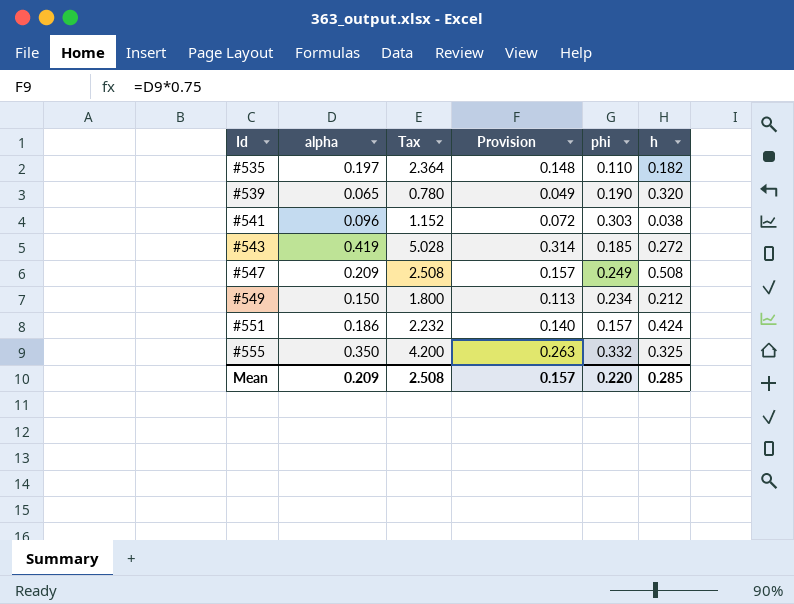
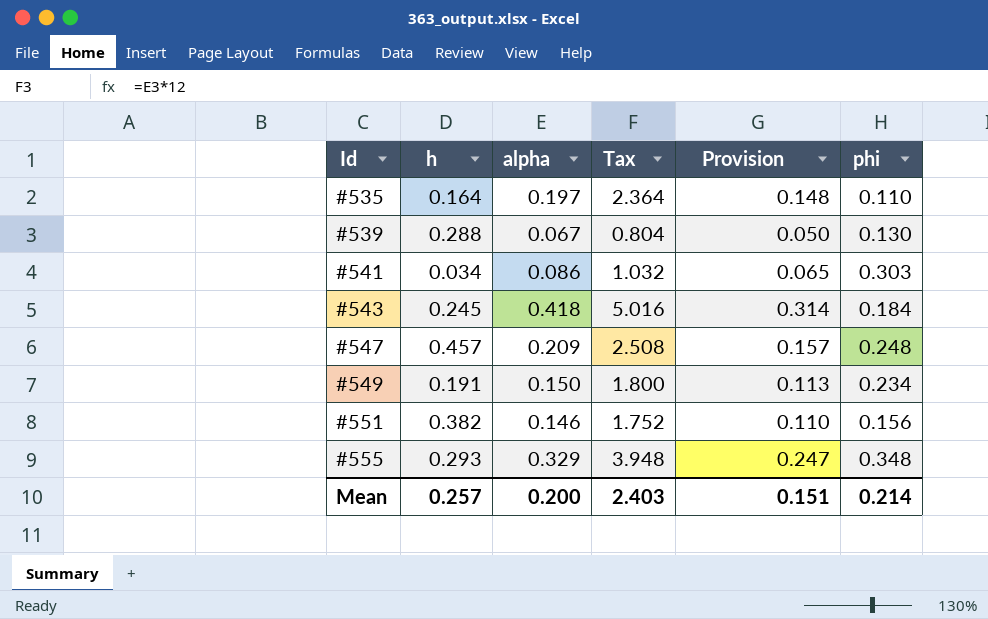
column h | position: 6 -> 2
#535 | h: 0.182 -> 0.164
#539 | h: 0.320 -> 0.288
#539 | alpha: 0.065 -> 0.067
#539 | Tax: 0.780 -> 0.804
#539 | Provision: 0.049 -> 0.050
#539 | phi: 0.190 -> 0.130
#541 | h: 0.038 -> 0.034
#541 | alpha: 0.096 -> 0.086
#541 | Tax: 1.152 -> 1.032
#541 | Provision: 0.072 -> 0.065
#543 | h: 0.272 -> 0.245
#543 | alpha: 0.419 -> 0.418
#543 | Tax: 5.028 -> 5.016
#543 | phi: 0.185 -> 0.184
#547 | h: 0.508 -> 0.457
#547 | phi: 0.249 -> 0.248
#549 | h: 0.212 -> 0.191
#551 | h: 0.424 -> 0.382
#551 | alpha: 0.186 -> 0.146
#551 | Tax: 2.232 -> 1.752
#551 | Provision: 0.140 -> 0.110
#551 | phi: 0.157 -> 0.156
#555 | h: 0.325 -> 0.293
#555 | alpha: 0.350 -> 0.329
#555 | Tax: 4.200 -> 3.948
#555 | Provision: 0.263 -> 0.247
#555 | phi: 0.332 -> 0.348
Mean | h: 0.285 -> 0.257
Mean | alpha: 0.209 -> 0.200
Mean | Tax: 2.508 -> 2.403
Mean | Provision: 0.157 -> 0.151
Mean | phi: 0.220 -> 0.214

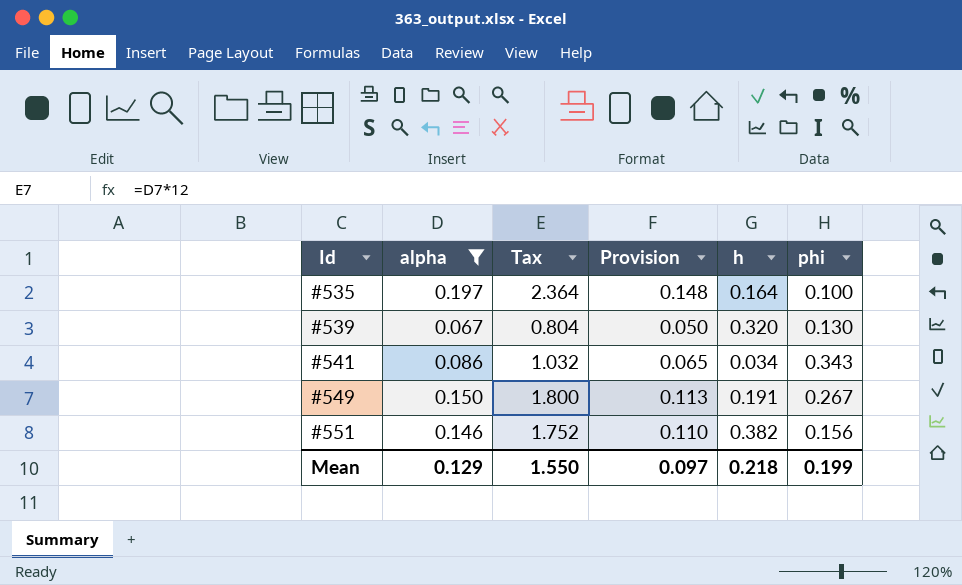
filter: none -> alpha <= 0.197
column h | position: 2 -> 5
#535 | phi: 0.110 -> 0.100
#539 | h: 0.288 -> 0.320
#541 | phi: 0.303 -> 0.343
#549 | phi: 0.234 -> 0.267
Mean | alpha: 0.200 -> 0.129
Mean | Tax: 2.403 -> 1.550
Mean | Provision: 0.151 -> 0.097
Mean | h: 0.257 -> 0.218
Mean | phi: 0.214 -> 0.199

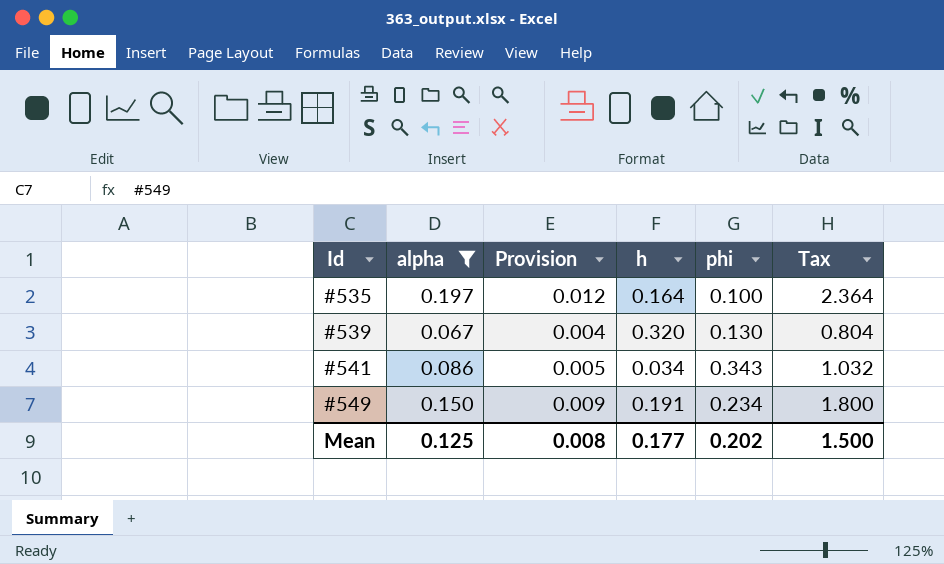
column Provision | formula: [alpha] * 0.75 -> [alpha] * 0.06
column Tax | position: 3 -> 6
row #551: 0.146 | 1.752 | 0.110 | 0.382 | 0.156 -> none
#549 | phi: 0.267 -> 0.234
Mean | alpha: 0.129 -> 0.125
Mean | Provision: 0.097 -> 0.008
Mean | h: 0.218 -> 0.177
Mean | phi: 0.199 -> 0.202
Mean | Tax: 1.550 -> 1.500

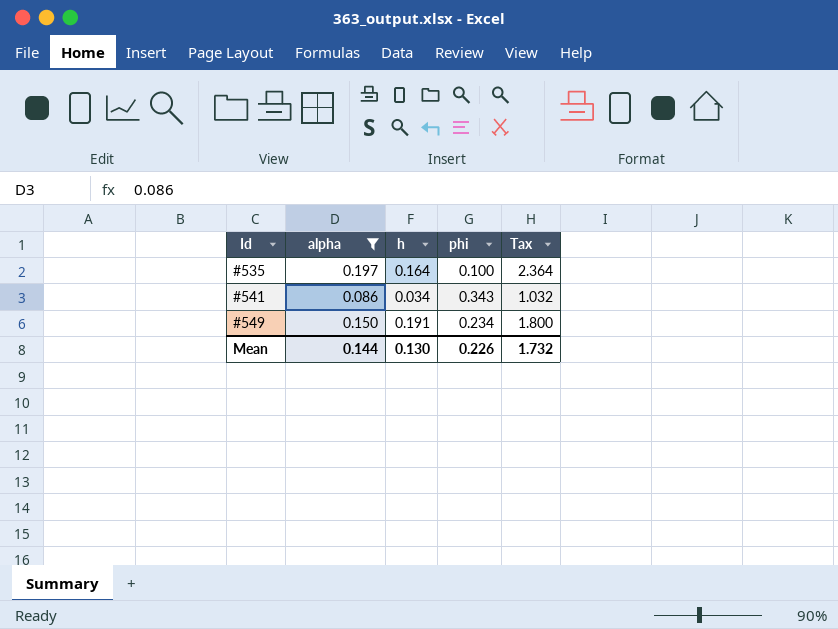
column Provision | formula: [alpha] * 0.06 -> none
row #539: 0.067 | 0.004 | 0.320 | 0.130 | 0.804 -> none
Mean | alpha: 0.125 -> 0.144
Mean | h: 0.177 -> 0.130
Mean | phi: 0.202 -> 0.226
Mean | Tax: 1.500 -> 1.732

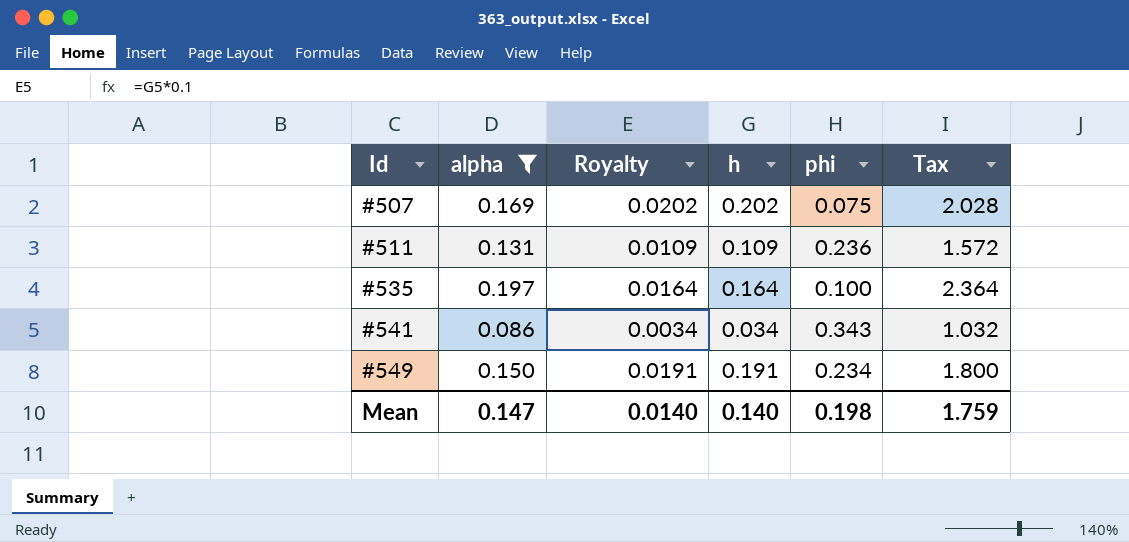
column Royalty | formula: none -> [h] * 0.1
row #507: none -> 0.169 | 0.0202 | 0.202 | 0.075 | 2.028
row #511: none -> 0.131 | 0.0109 | 0.109 | 0.236 | 1.572
Mean | alpha: 0.144 -> 0.147
Mean | h: 0.130 -> 0.140
Mean | phi: 0.226 -> 0.198
Mean | Tax: 1.732 -> 1.759

